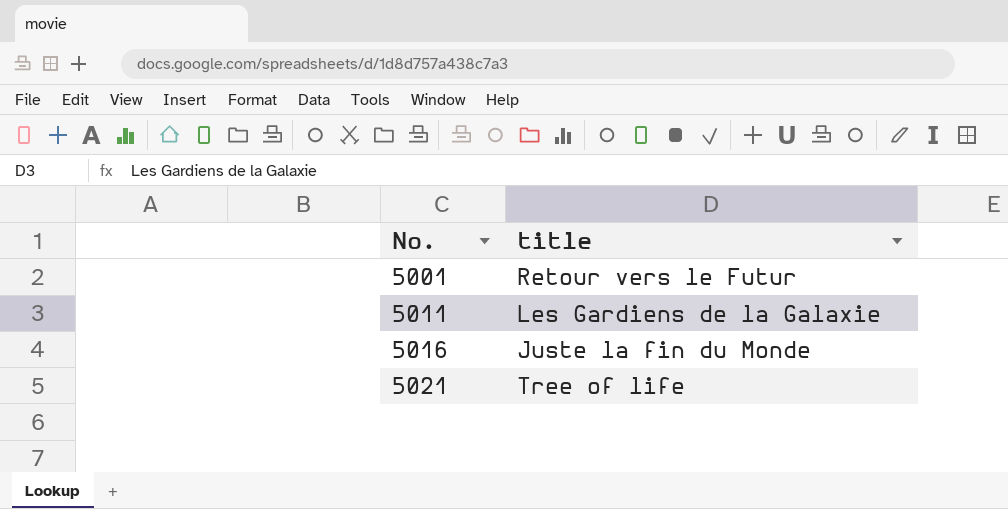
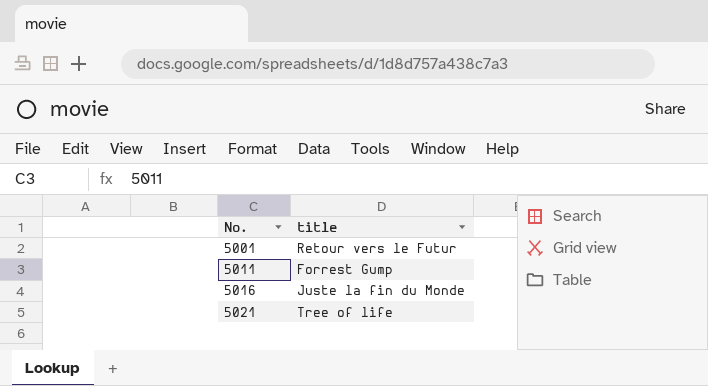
5011 | title: Les Gardiens de la Galaxie -> Forrest Gump

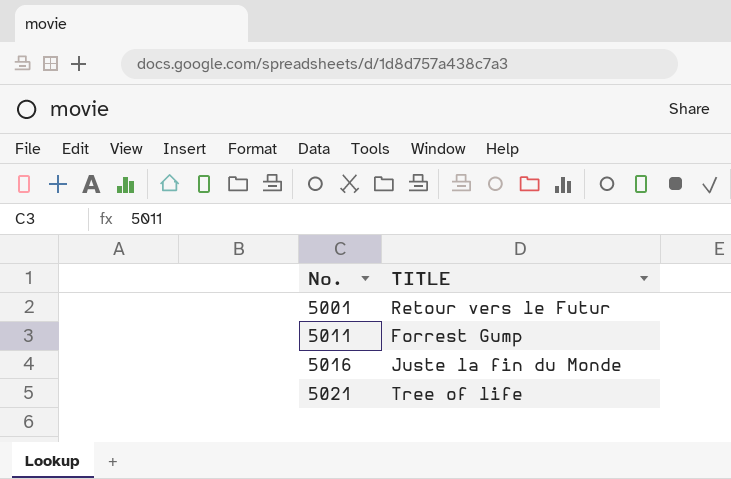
column name: title -> TITLE

